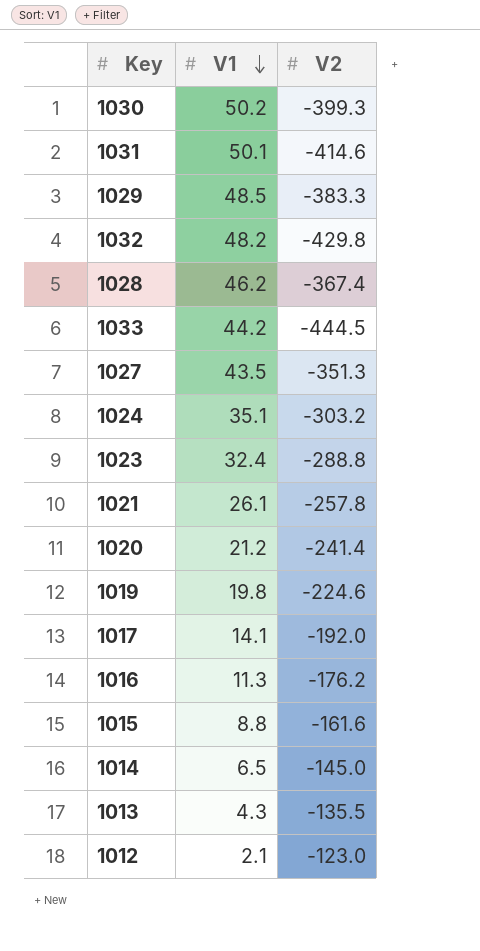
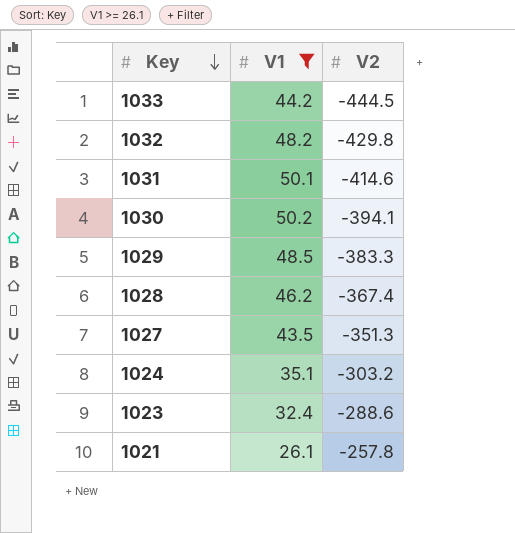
filter: none -> V1 >= 26.1
row order: V1 descending -> Key descending
1030 | V2: -399.3 -> -394.1
1023 | V2: -288.8 -> -288.6

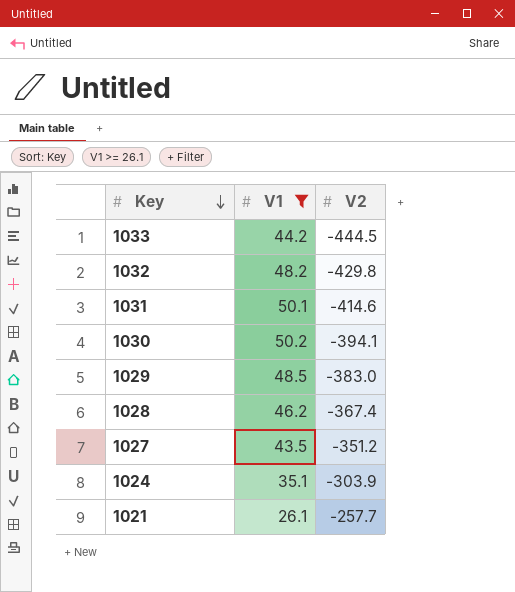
row 1023: 32.4 | -288.6 -> none
1029 | V2: -383.3 -> -383.0
1027 | V2: -351.3 -> -351.2
1024 | V2: -303.2 -> -303.9
1021 | V2: -257.8 -> -257.7

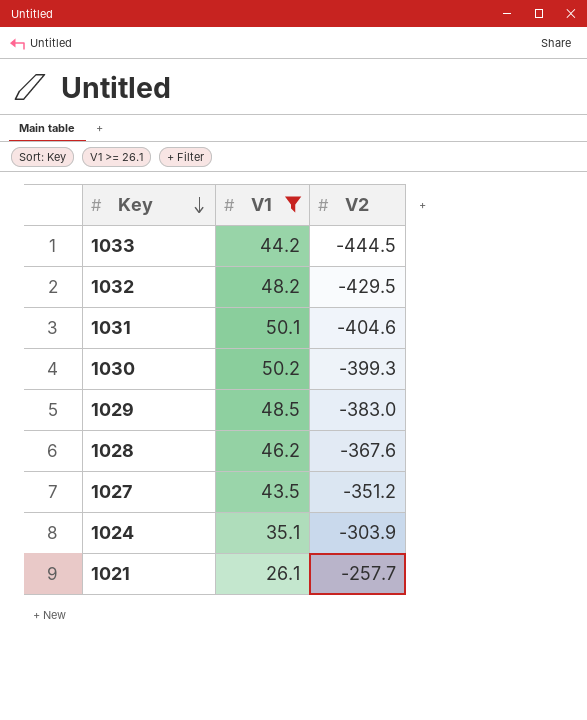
1032 | V2: -429.8 -> -429.5
1031 | V2: -414.6 -> -404.6
1030 | V2: -394.1 -> -399.3
1028 | V2: -367.4 -> -367.6

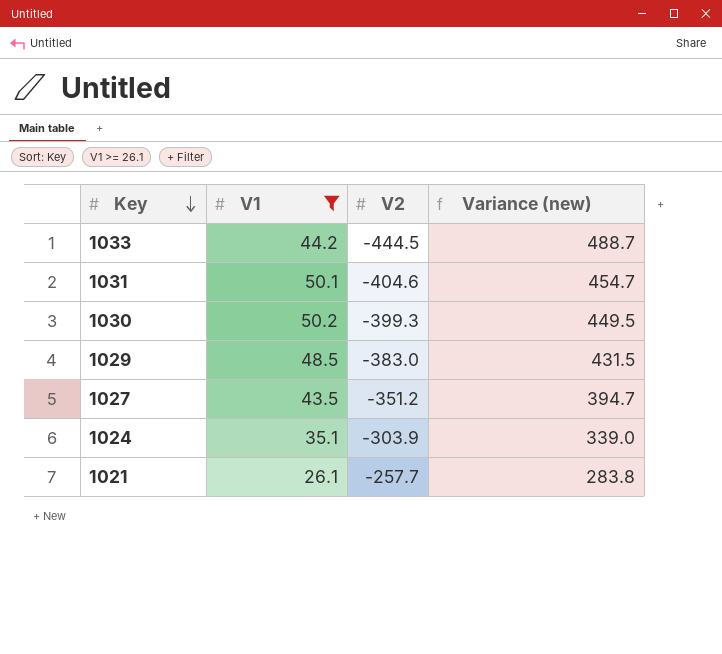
column Variance (new) | formula: none -> [V1] - [V2]
row 1032: 48.2 | -429.5 -> none
row 1028: 46.2 | -367.6 -> none

